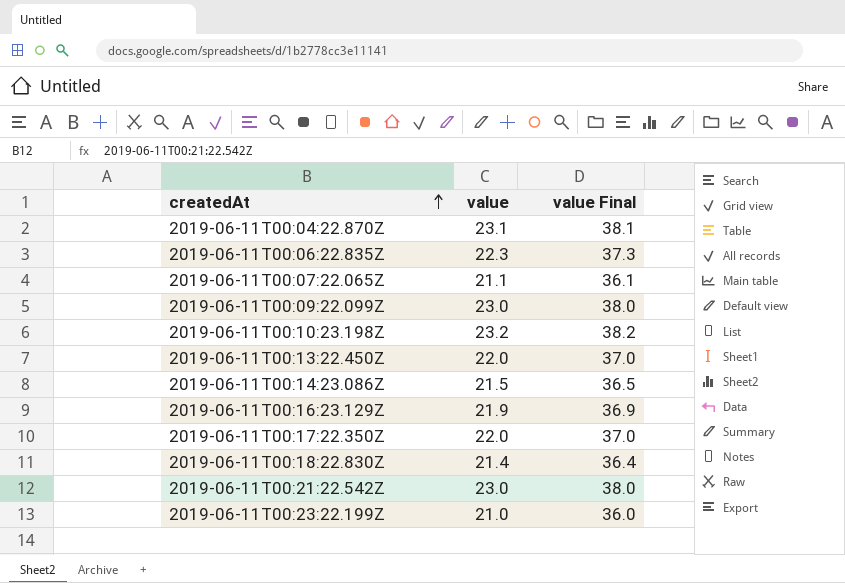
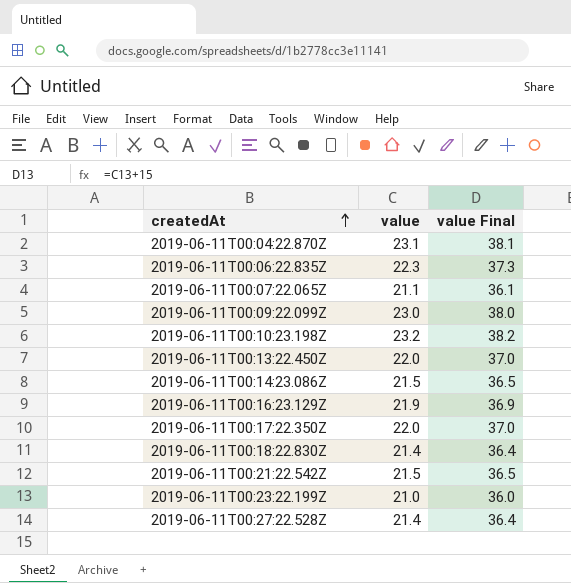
2019-06-11T00:21:22.542Z | value: 23.0 -> 21.5
2019-06-11T00:21:22.542Z | value Final: 38.0 -> 36.5
row 2019-06-11T00:27:22.528Z: none -> 21.4 | 36.4

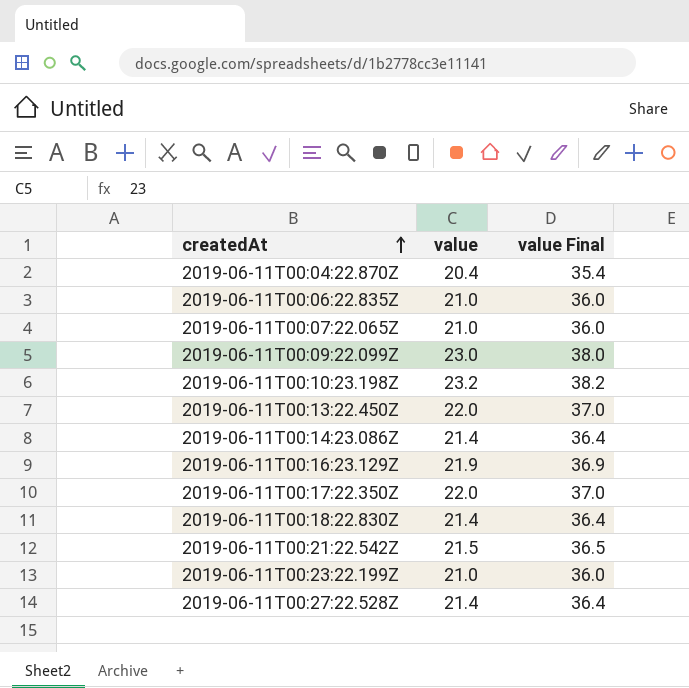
2019-06-11T00:04:22.870Z | value: 23.1 -> 20.4
2019-06-11T00:04:22.870Z | value Final: 38.1 -> 35.4
2019-06-11T00:06:22.835Z | value: 22.3 -> 21.0
2019-06-11T00:06:22.835Z | value Final: 37.3 -> 36.0
2019-06-11T00:07:22.065Z | value: 21.1 -> 21.0
2019-06-11T00:07:22.065Z | value Final: 36.1 -> 36.0
2019-06-11T00:14:23.086Z | value: 21.5 -> 21.4
2019-06-11T00:14:23.086Z | value Final: 36.5 -> 36.4

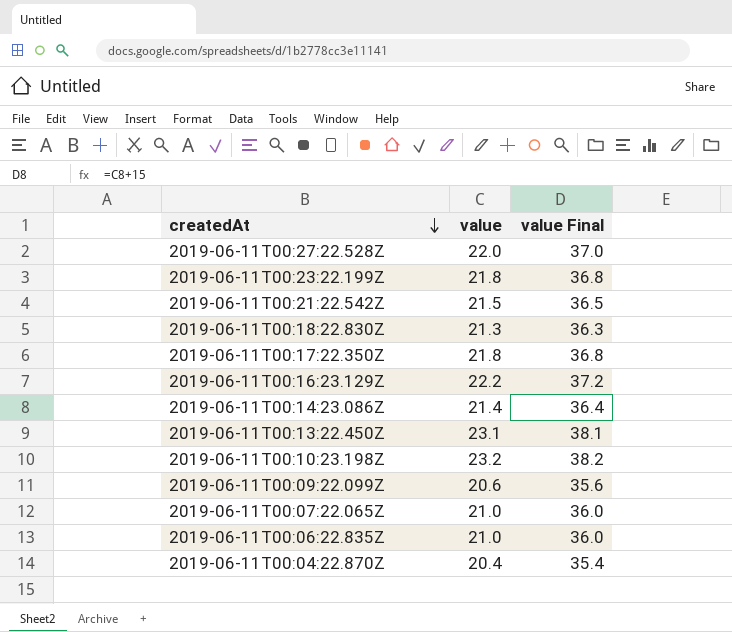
row order: createdAt ascending -> createdAt descending
2019-06-11T00:27:22.528Z | value: 21.4 -> 22.0
2019-06-11T00:27:22.528Z | value Final: 36.4 -> 37.0
2019-06-11T00:23:22.199Z | value: 21.0 -> 21.8
2019-06-11T00:23:22.199Z | value Final: 36.0 -> 36.8
2019-06-11T00:18:22.830Z | value: 21.4 -> 21.3
2019-06-11T00:18:22.830Z | value Final: 36.4 -> 36.3
2019-06-11T00:17:22.350Z | value: 22.0 -> 21.8
2019-06-11T00:17:22.350Z | value Final: 37.0 -> 36.8
2019-06-11T00:16:23.129Z | value: 21.9 -> 22.2
2019-06-11T00:16:23.129Z | value Final: 36.9 -> 37.2
2019-06-11T00:13:22.450Z | value: 22.0 -> 23.1
2019-06-11T00:13:22.450Z | value Final: 37.0 -> 38.1
2019-06-11T00:09:22.099Z | value: 23.0 -> 20.6
2019-06-11T00:09:22.099Z | value Final: 38.0 -> 35.6

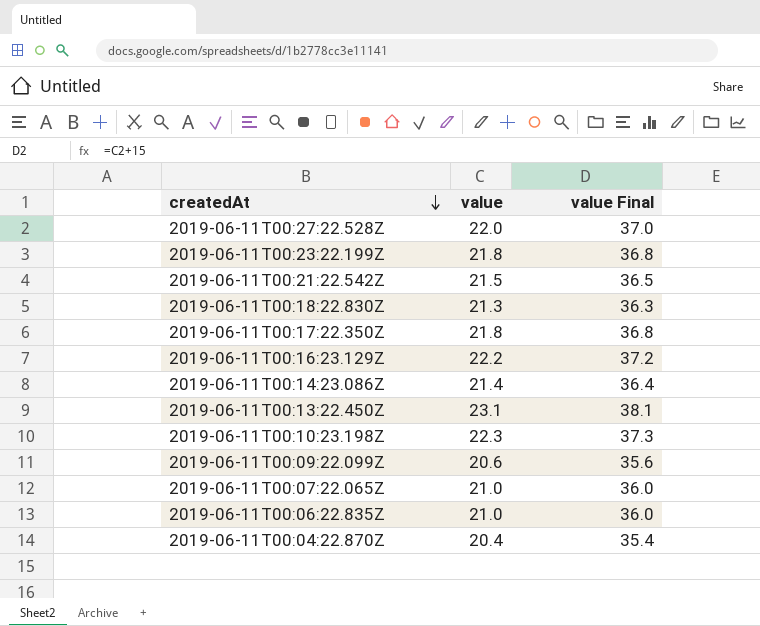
2019-06-11T00:10:23.198Z | value: 23.2 -> 22.3
2019-06-11T00:10:23.198Z | value Final: 38.2 -> 37.3

